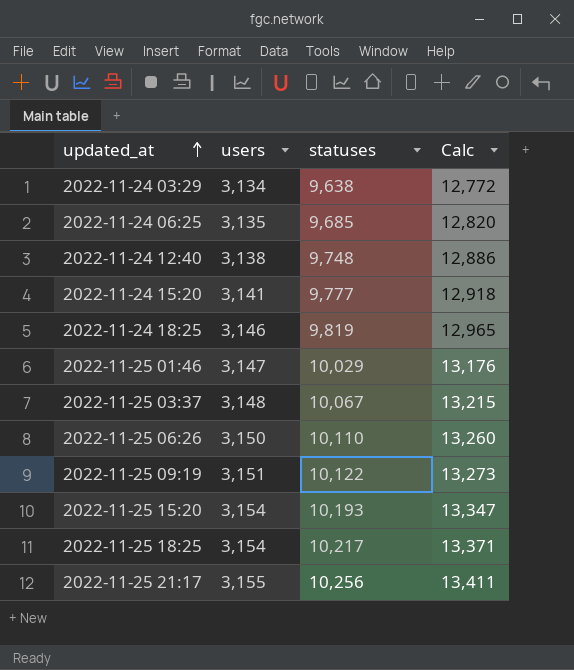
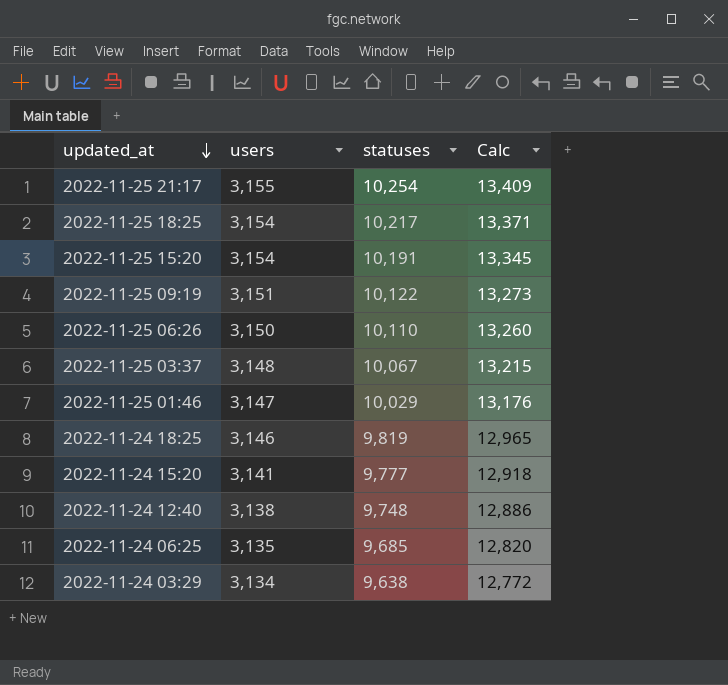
row order: updated_at ascending -> updated_at descending
2022-11-25 21:17 | statuses: 10,256 -> 10,254
2022-11-25 21:17 | Calc: 13,411 -> 13,409
2022-11-25 15:20 | statuses: 10,193 -> 10,191
2022-11-25 15:20 | Calc: 13,347 -> 13,345

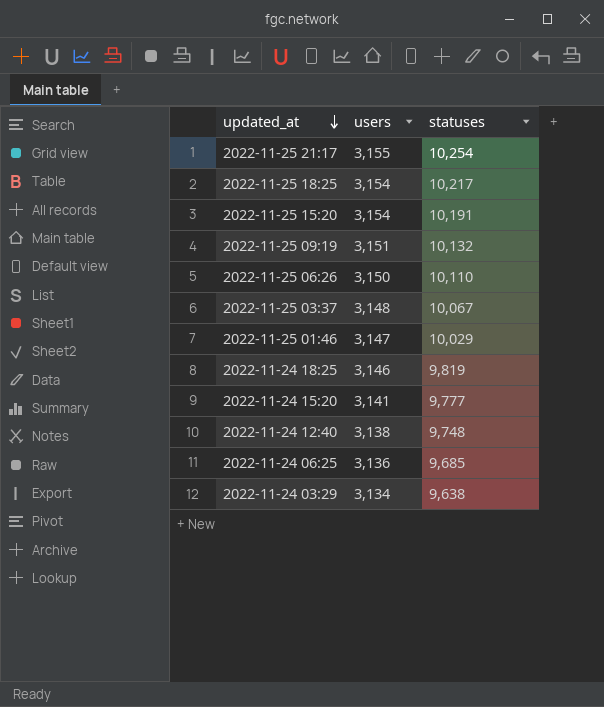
column Calc | formula: [users] + [statuses] -> none
2022-11-25 09:19 | statuses: 10,122 -> 10,132
2022-11-24 06:25 | users: 3,135 -> 3,136

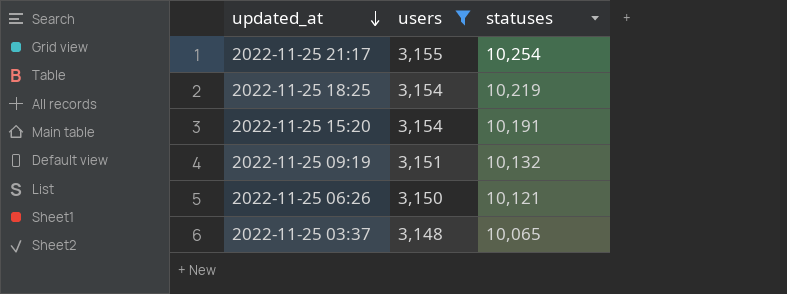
filter: none -> users >= 3,148
2022-11-25 18:25 | statuses: 10,217 -> 10,219
2022-11-25 06:26 | statuses: 10,110 -> 10,121
2022-11-25 03:37 | statuses: 10,067 -> 10,065

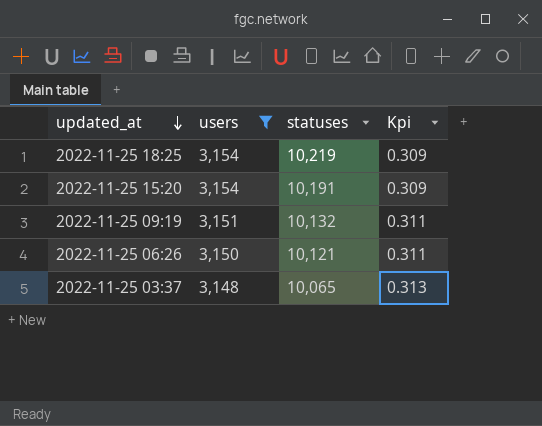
column Kpi | formula: none -> [users] / [statuses]
row 2022-11-25 21:17: 3,155 | 10,254 -> none

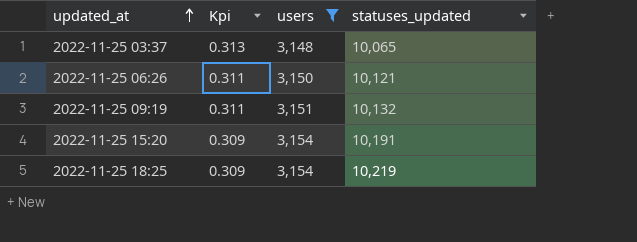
row order: updated_at descending -> updated_at ascending
column Kpi | position: 4 -> 2
column name: statuses -> statuses_updated

